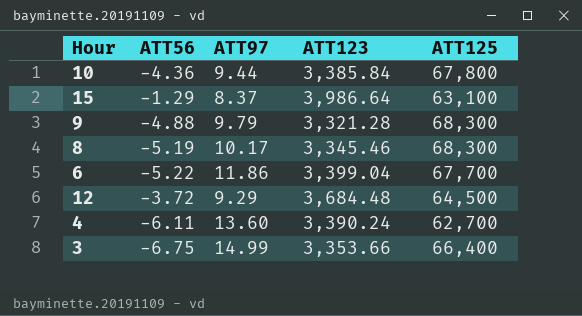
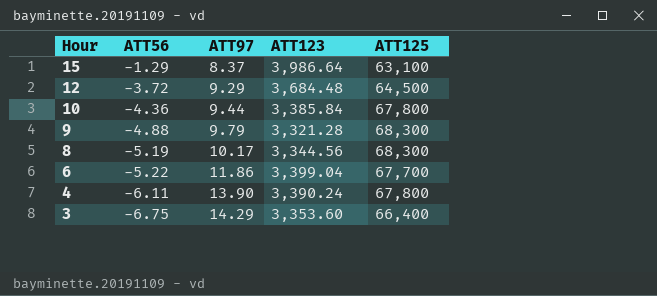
row order: none -> Hour descending
8 | ATT123: 3,345.46 -> 3,344.56
4 | ATT97: 13.60 -> 13.90
4 | ATT125: 62,700 -> 67,800
3 | ATT97: 14.99 -> 14.29
3 | ATT123: 3,353.66 -> 3,353.60

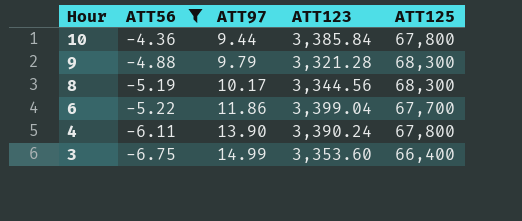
filter: none -> ATT56 <= -4.36
3 | ATT97: 14.29 -> 14.99

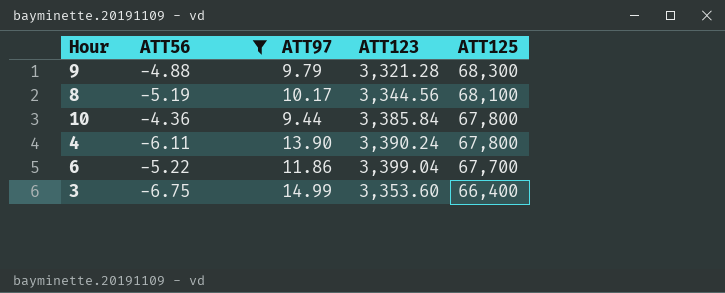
row order: Hour descending -> ATT125 descending
8 | ATT125: 68,300 -> 68,100

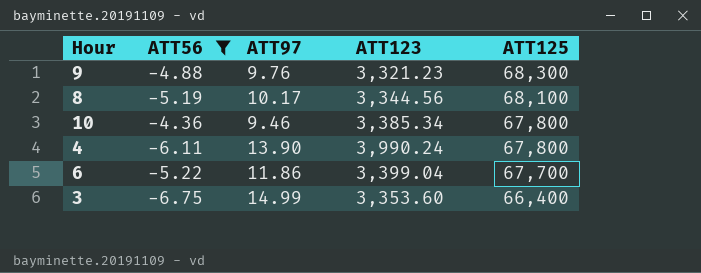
9 | ATT97: 9.79 -> 9.76
9 | ATT123: 3,321.28 -> 3,321.23
10 | ATT97: 9.44 -> 9.46
10 | ATT123: 3,385.84 -> 3,385.34
4 | ATT123: 3,390.24 -> 3,990.24

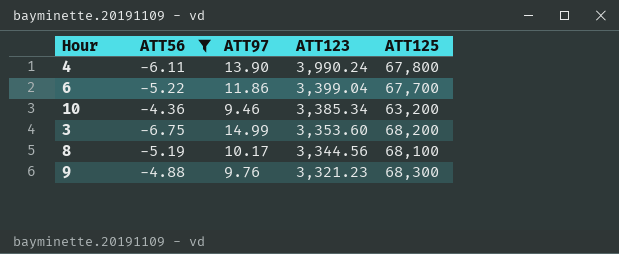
row order: ATT125 descending -> ATT123 descending
10 | ATT125: 67,800 -> 63,200
3 | ATT125: 66,400 -> 68,200

